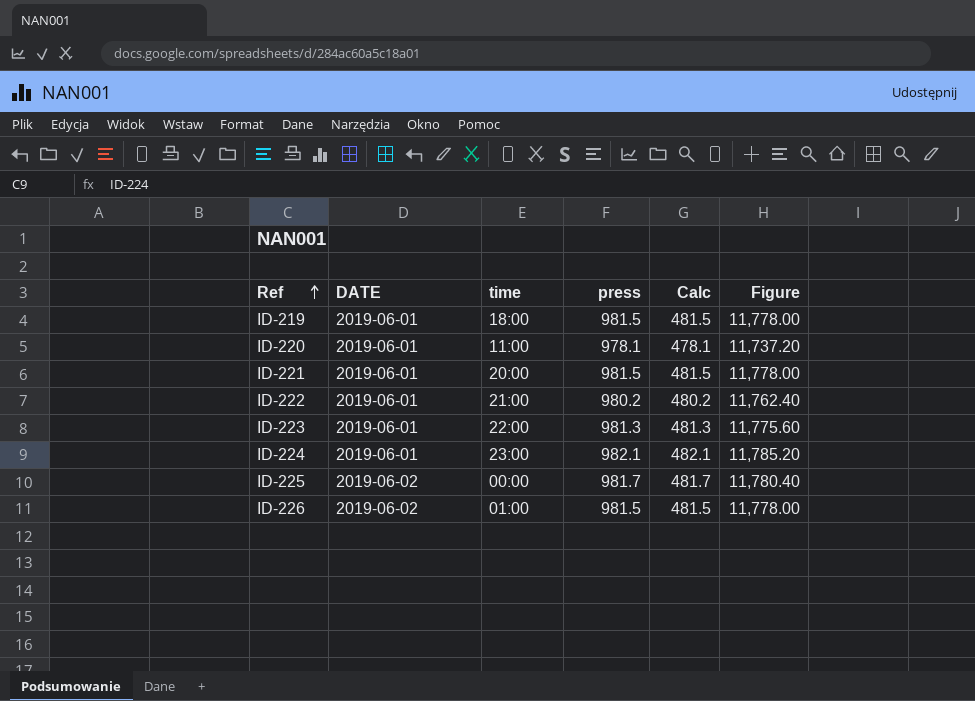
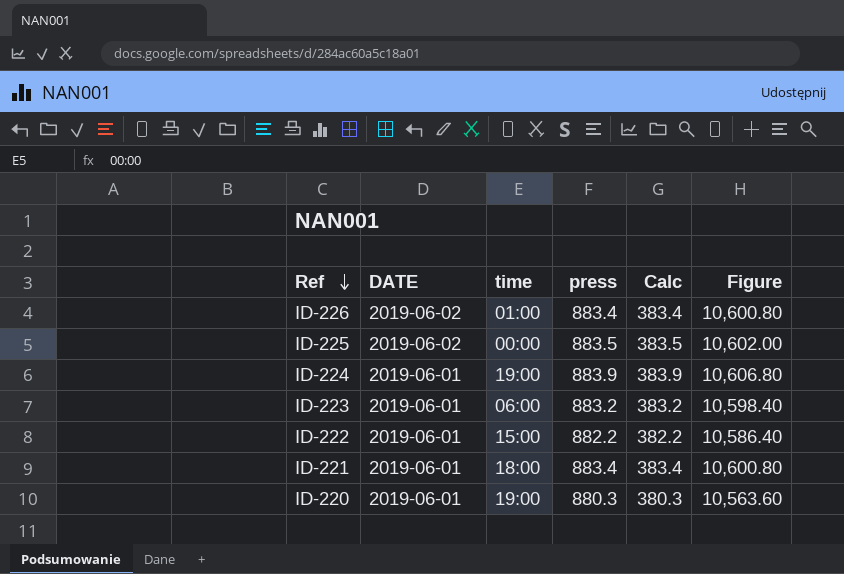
row order: Ref ascending -> Ref descending
row ID-219: 2019-06-01 | 18:00 | 981.5 | 481.5 | 11,778.00 -> none
ID-226 | press: 981.5 -> 883.4
ID-226 | Calc: 481.5 -> 383.4
ID-226 | Figure: 11,778.00 -> 10,600.80
ID-225 | press: 981.7 -> 883.5
ID-225 | Calc: 481.7 -> 383.5
ID-225 | Figure: 11,780.40 -> 10,602.00
ID-224 | time: 23:00 -> 19:00
ID-224 | press: 982.1 -> 883.9
ID-224 | Calc: 482.1 -> 383.9
ID-224 | Figure: 11,785.20 -> 10,606.80
ID-223 | time: 22:00 -> 06:00
ID-223 | press: 981.3 -> 883.2
ID-223 | Calc: 481.3 -> 383.2
ID-223 | Figure: 11,775.60 -> 10,598.40
ID-222 | time: 21:00 -> 15:00
ID-222 | press: 980.2 -> 882.2
ID-222 | Calc: 480.2 -> 382.2
ID-222 | Figure: 11,762.40 -> 10,586.40
ID-221 | time: 20:00 -> 18:00
ID-221 | press: 981.5 -> 883.4
ID-221 | Calc: 481.5 -> 383.4
ID-221 | Figure: 11,778.00 -> 10,600.80
ID-220 | time: 11:00 -> 19:00
ID-220 | press: 978.1 -> 880.3
ID-220 | Calc: 478.1 -> 380.3
ID-220 | Figure: 11,737.20 -> 10,563.60

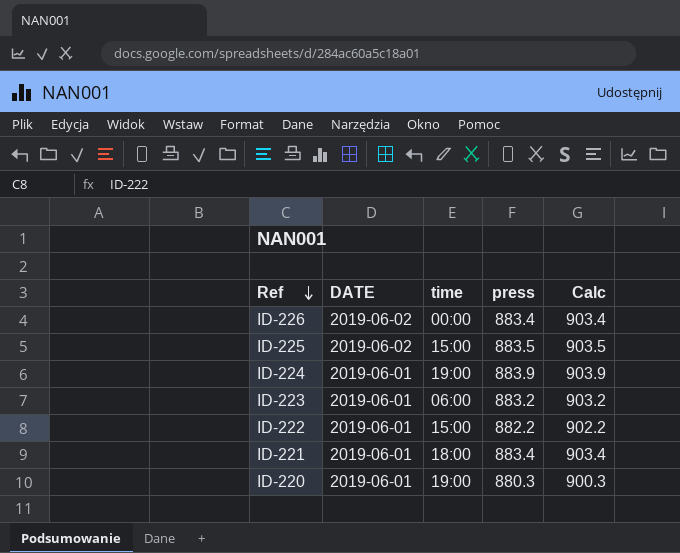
column Figure | formula: [press] * 12 -> none
column Calc | formula: [press] - 500 -> [press] + 20
ID-226 | time: 01:00 -> 00:00
ID-225 | time: 00:00 -> 15:00

